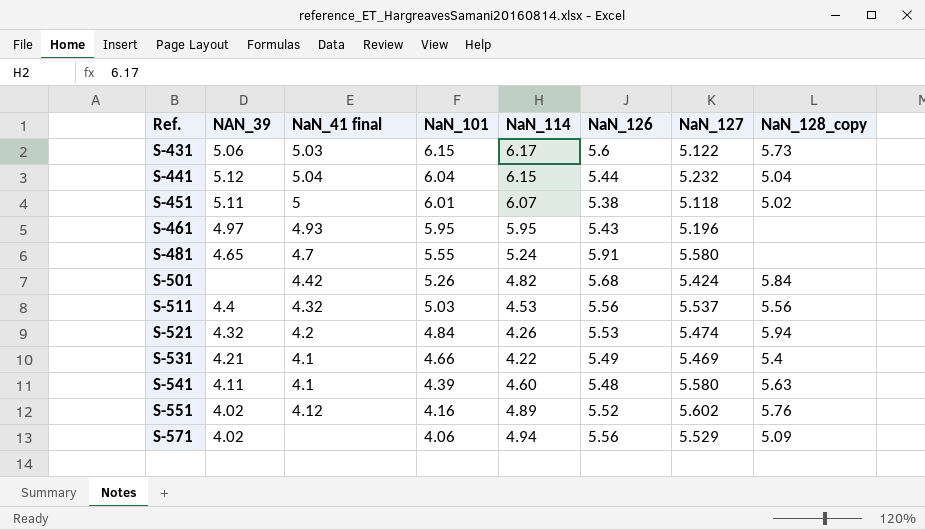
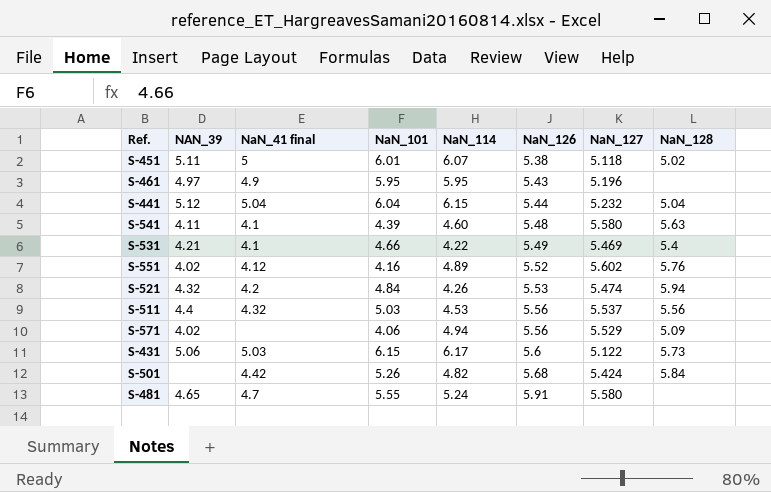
row order: Ref. ascending -> NaN_126 ascending
column name: NaN_128_copy -> NaN_128
S-461 | NaN_41 final: 4.93 -> 4.9

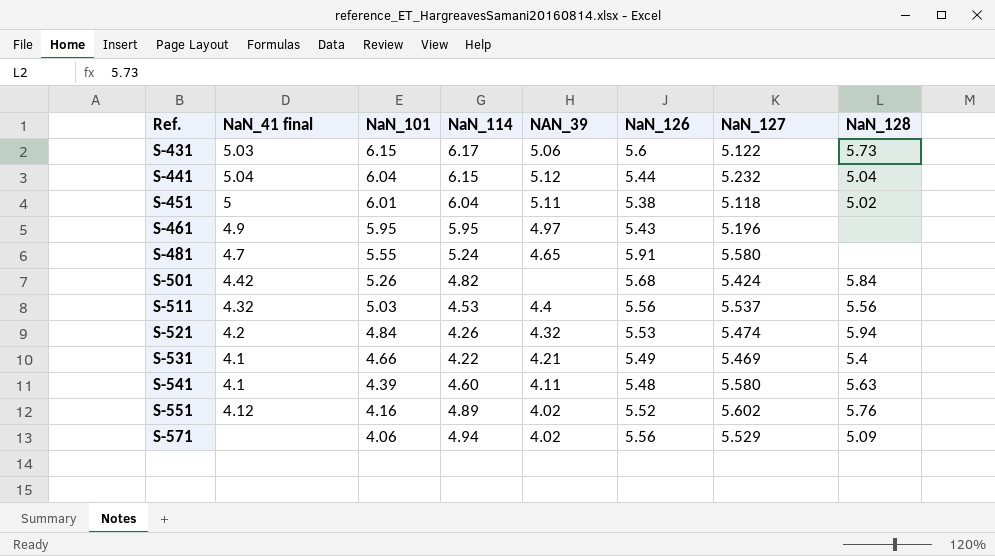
row order: NaN_126 ascending -> Ref. ascending
column NAN_39 | position: 2 -> 5
S-451 | NaN_114: 6.07 -> 6.04

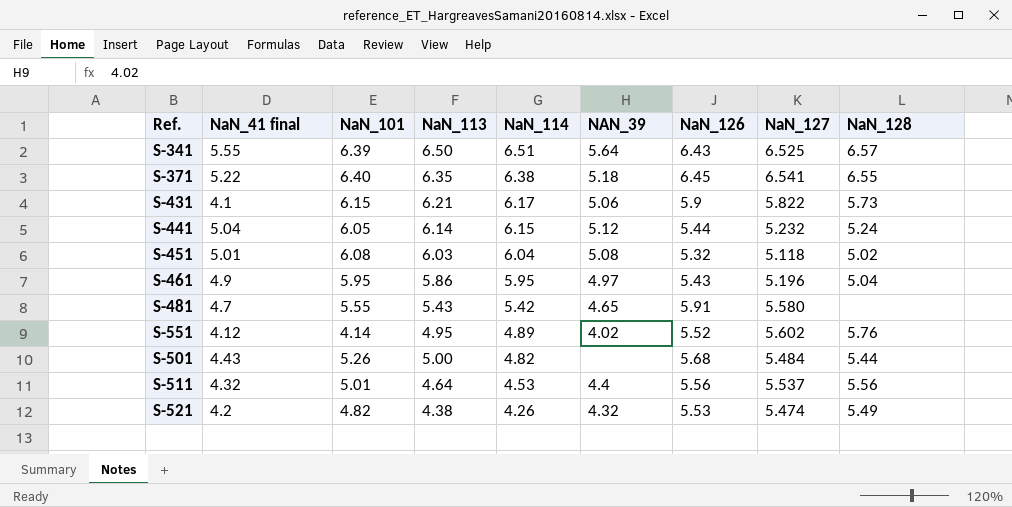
row order: Ref. ascending -> NaN_114 descending
column NaN_113 | position: none -> 4
row S-531: 4.1 | 4.66 | 4.22 | 4.21 | 5.49 | 5.469 | 5.4 -> none
row S-541: 4.1 | 4.39 | 4.60 | 4.11 | 5.48 | 5.580 | 5.63 -> none
row S-571: none | 4.06 | 4.94 | 4.02 | 5.56 | 5.529 | 5.09 -> none
row S-341: none -> 5.55 | 6.39 | 6.50 | 6.51 | 5.64 | 6.43 | 6.525 | 6.57
row S-371: none -> 5.22 | 6.40 | 6.35 | 6.38 | 5.18 | 6.45 | 6.541 | 6.55
S-431 | NaN_41 final: 5.03 -> 4.1
S-431 | NaN_126: 5.6 -> 5.9
S-431 | NaN_127: 5.122 -> 5.822
S-441 | NaN_101: 6.04 -> 6.05
S-441 | NaN_128: 5.04 -> 5.24
S-451 | NaN_41 final: 5 -> 5.01
S-451 | NaN_101: 6.01 -> 6.08
S-451 | NAN_39: 5.11 -> 5.08
S-451 | NaN_126: 5.38 -> 5.32
S-461 | NaN_128: none -> 5.04
S-481 | NaN_114: 5.24 -> 5.42
S-551 | NaN_101: 4.16 -> 4.14
S-501 | NaN_41 final: 4.42 -> 4.43
S-501 | NaN_127: 5.424 -> 5.484
S-501 | NaN_128: 5.84 -> 5.44
S-511 | NaN_101: 5.03 -> 5.01
S-521 | NaN_101: 4.84 -> 4.82
S-521 | NaN_128: 5.94 -> 5.49

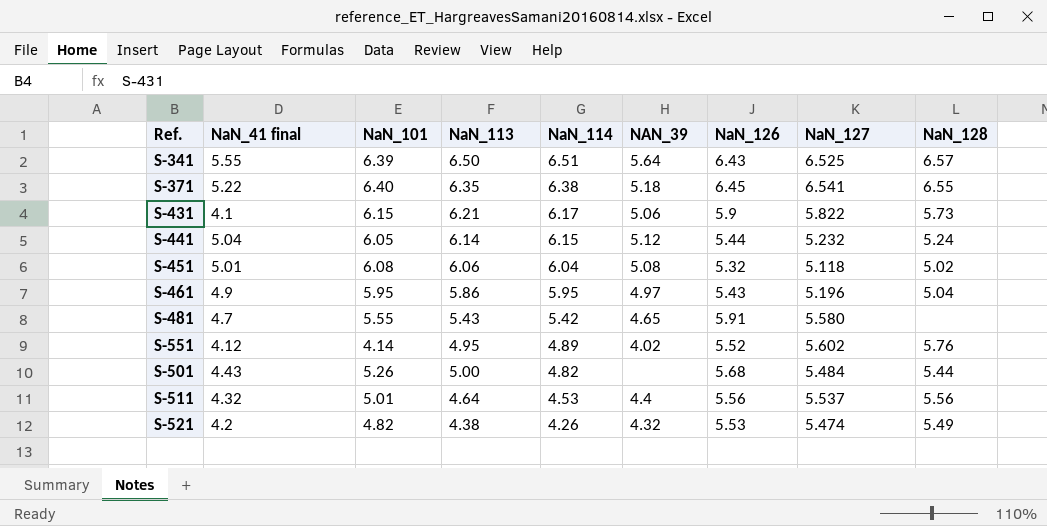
S-451 | NaN_113: 6.03 -> 6.06

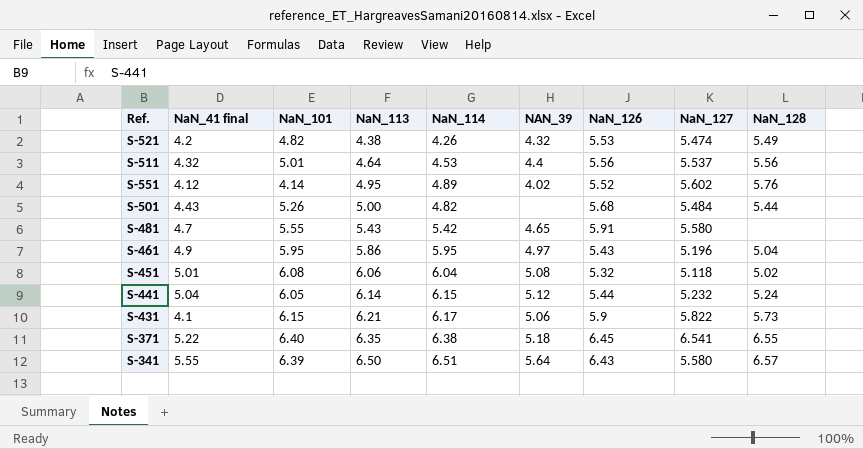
row order: NaN_114 descending -> NaN_113 ascending
S-341 | NaN_127: 6.525 -> 5.580

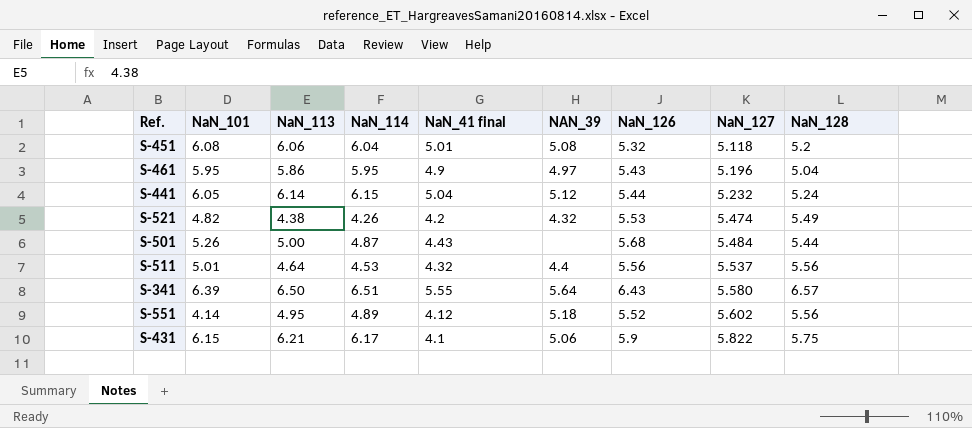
row order: NaN_113 ascending -> NaN_127 ascending
column NaN_41 final | position: 2 -> 5
row S-481: 4.7 | 5.55 | 5.43 | 5.42 | 4.65 | 5.91 | 5.580 | none -> none
row S-371: 5.22 | 6.40 | 6.35 | 6.38 | 5.18 | 6.45 | 6.541 | 6.55 -> none
S-451 | NaN_128: 5.02 -> 5.2
S-501 | NaN_114: 4.82 -> 4.87
S-551 | NAN_39: 4.02 -> 5.18
S-551 | NaN_128: 5.76 -> 5.56
S-431 | NaN_128: 5.73 -> 5.75

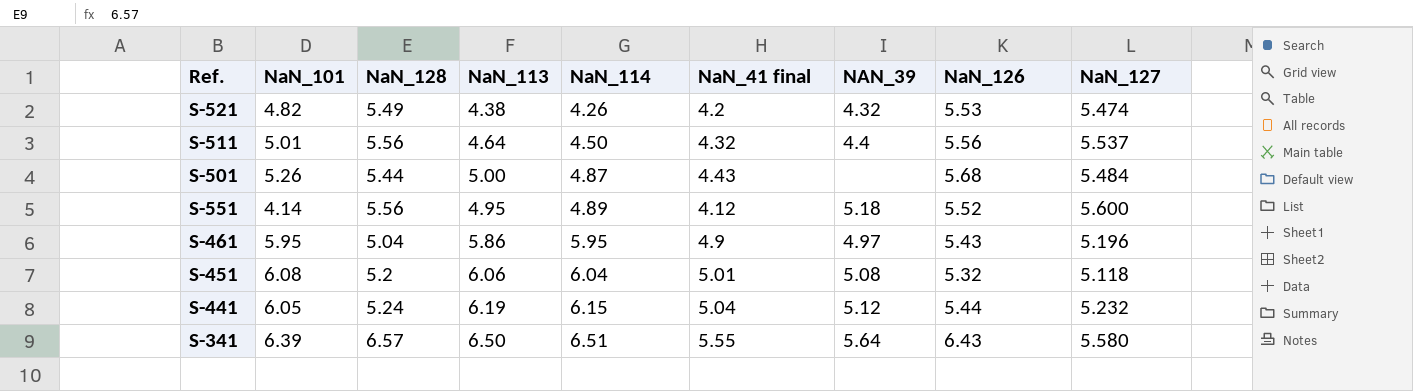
row order: NaN_127 ascending -> NaN_114 ascending
column NaN_128 | position: 9 -> 3
row S-431: 6.15 | 6.21 | 6.17 | 4.1 | 5.06 | 5.9 | 5.822 | 5.75 -> none
S-511 | NaN_114: 4.53 -> 4.50
S-551 | NaN_127: 5.602 -> 5.600
S-441 | NaN_113: 6.14 -> 6.19

